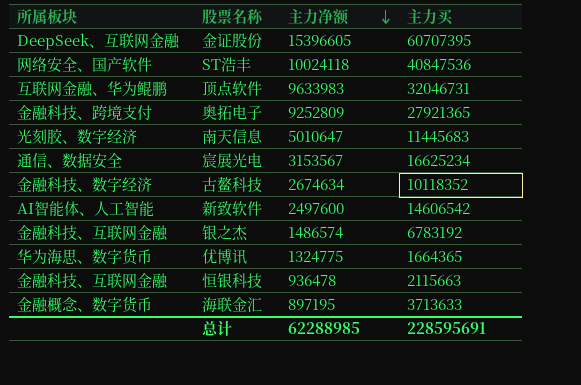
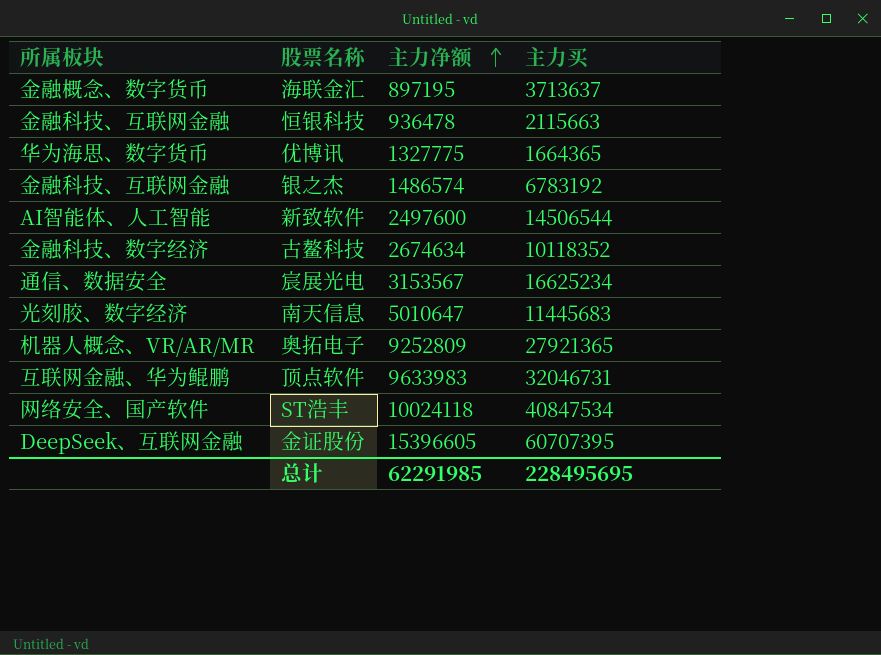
row order: 主力净额 descending -> 主力净额 ascending
海联金汇 | 主力买: 3713633 -> 3713637
优博讯 | 主力净额: 1324775 -> 1327775
新致软件 | 主力买: 14606542 -> 14506544
奥拓电子 | 所属板块: 金融科技、跨境支付 -> 机器人概念、VR/AR/MR
ST浩丰 | 主力买: 40847536 -> 40847534
总计 | 主力净额: 62288985 -> 62291985
总计 | 主力买: 228595691 -> 228495695

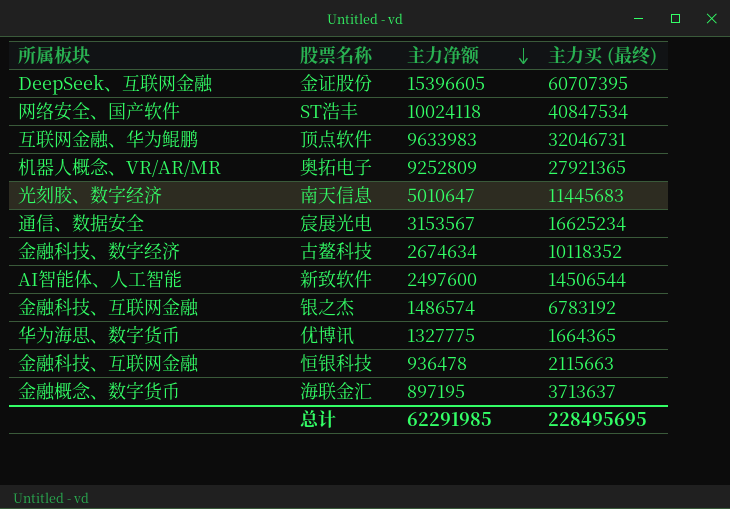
row order: 主力净额 ascending -> 主力净额 descending
column name: 主力买 -> 主力买 (最终)

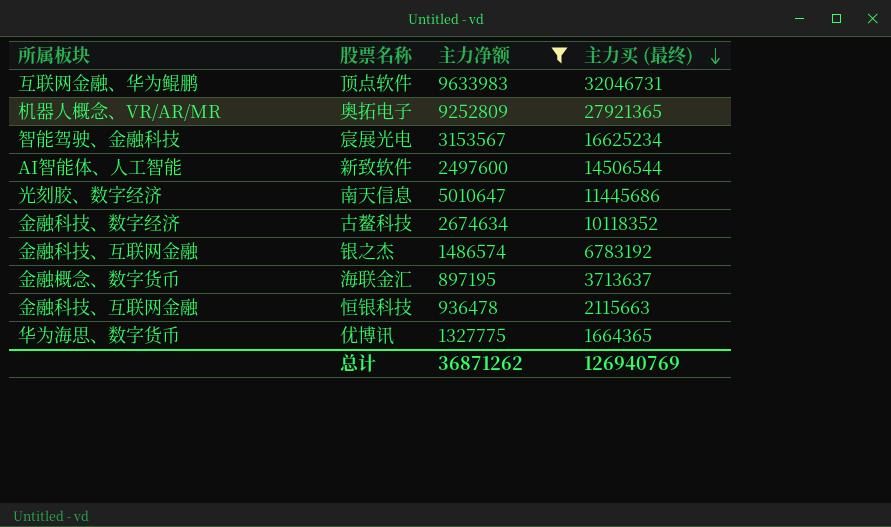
filter: none -> 主力净额 <= 9633983
row order: 主力净额 descending -> 主力买 (最终) descending
宸展光电 | 所属板块: 通信、数据安全 -> 智能驾驶、金融科技
南天信息 | 主力买 (最终): 11445683 -> 11445686
总计 | 主力净额: 62291985 -> 36871262
总计 | 主力买 (最终): 228495695 -> 126940769

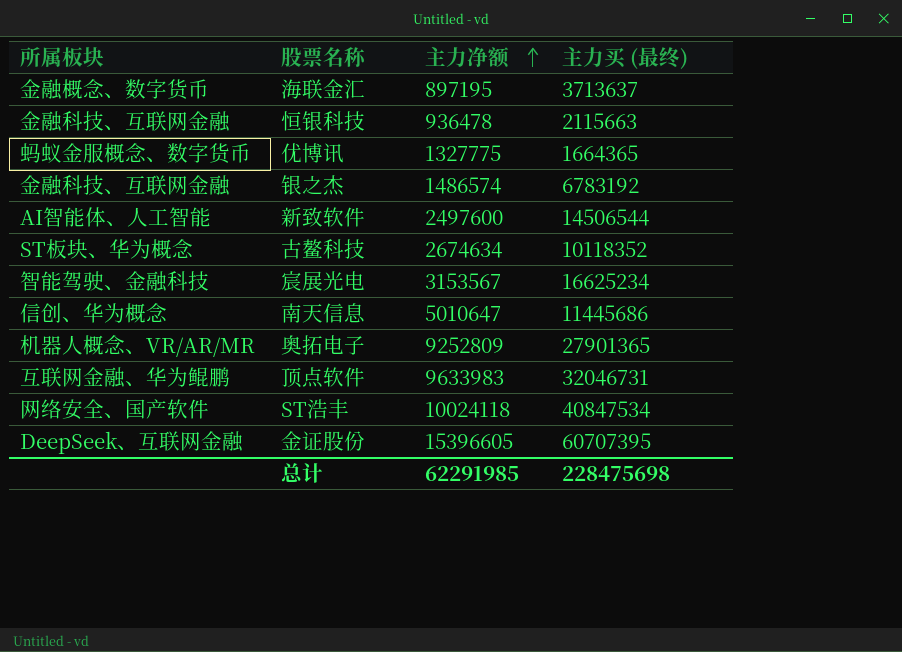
filter: 主力净额 <= 9633983 -> none
row order: 主力买 (最终) descending -> 主力净额 ascending
优博讯 | 所属板块: 华为海思、数字货币 -> 蚂蚁金服概念、数字货币
古鳌科技 | 所属板块: 金融科技、数字经济 -> ST板块、华为概念
南天信息 | 所属板块: 光刻胶、数字经济 -> 信创、华为概念
奥拓电子 | 主力买 (最终): 27921365 -> 27901365
总计 | 主力净额: 36871262 -> 62291985
总计 | 主力买 (最终): 126940769 -> 228475698

